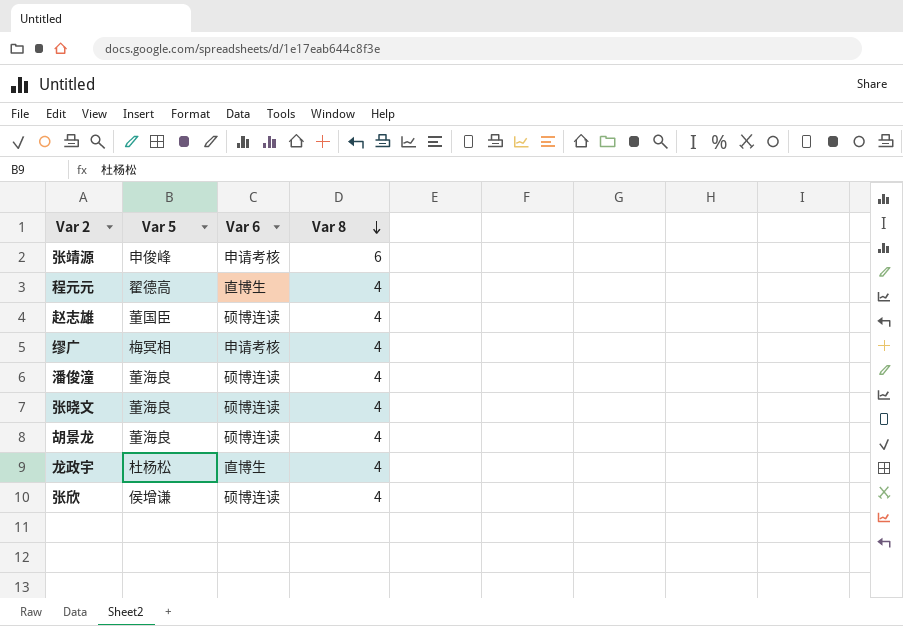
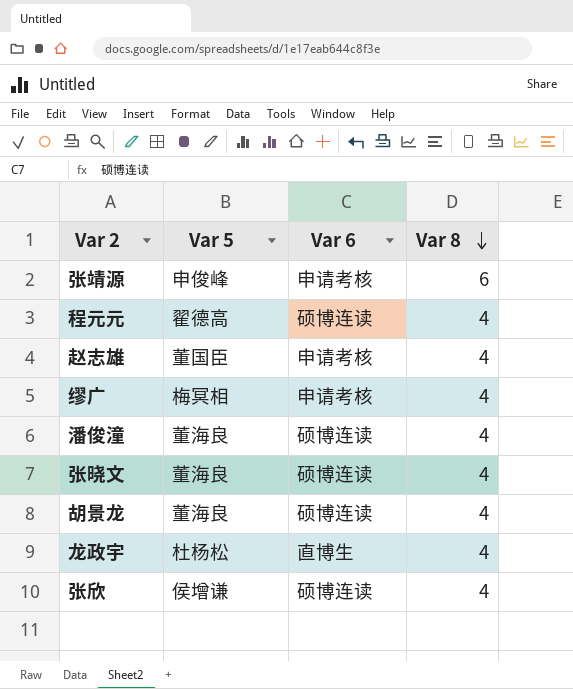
程元元 | Var 6: 直博生 -> 硕博连读
赵志雄 | Var 6: 硕博连读 -> 申请考核

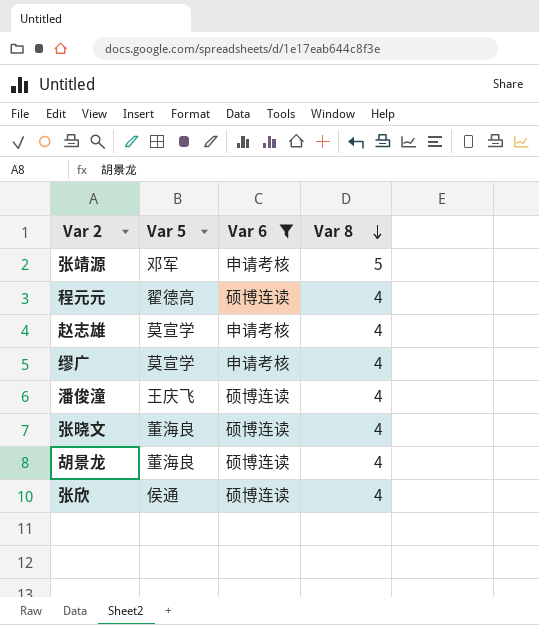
filter: none -> Var 6 != 直博生
张靖源 | Var 5: 申俊峰 -> 邓军
张靖源 | Var 8: 6 -> 5
赵志雄 | Var 5: 董国臣 -> 莫宣学
缪广 | Var 5: 梅冥相 -> 莫宣学
潘俊潼 | Var 5: 董海良 -> 王庆飞
张欣 | Var 5: 侯增谦 -> 侯通

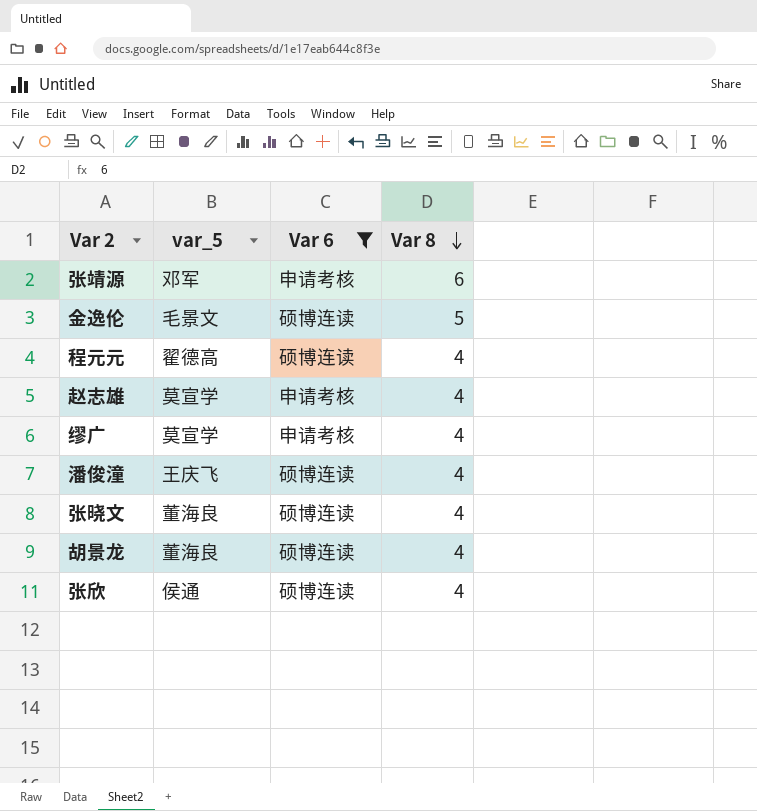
column name: Var 5 -> var_5
张靖源 | Var 8: 5 -> 6
row 金逸伦: none -> 毛景文 | 硕博连读 | 5

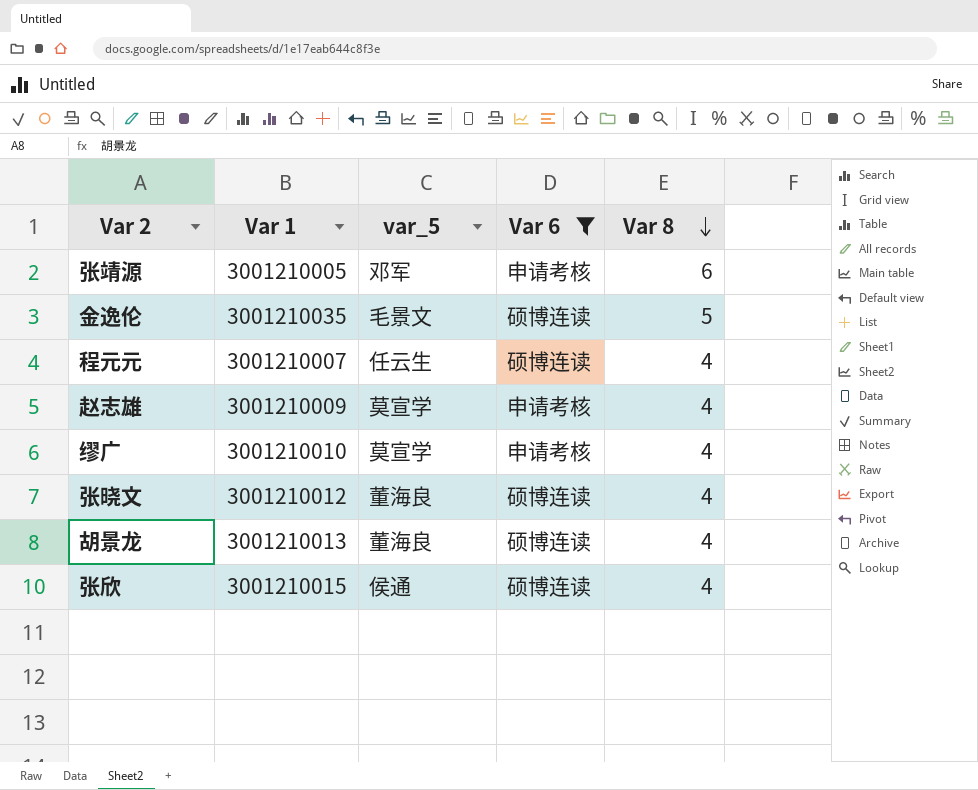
column Var 1 | position: none -> 2
row 潘俊潼: 王庆飞 | 硕博连读 | 4 -> none
程元元 | var_5: 翟德高 -> 任云生

